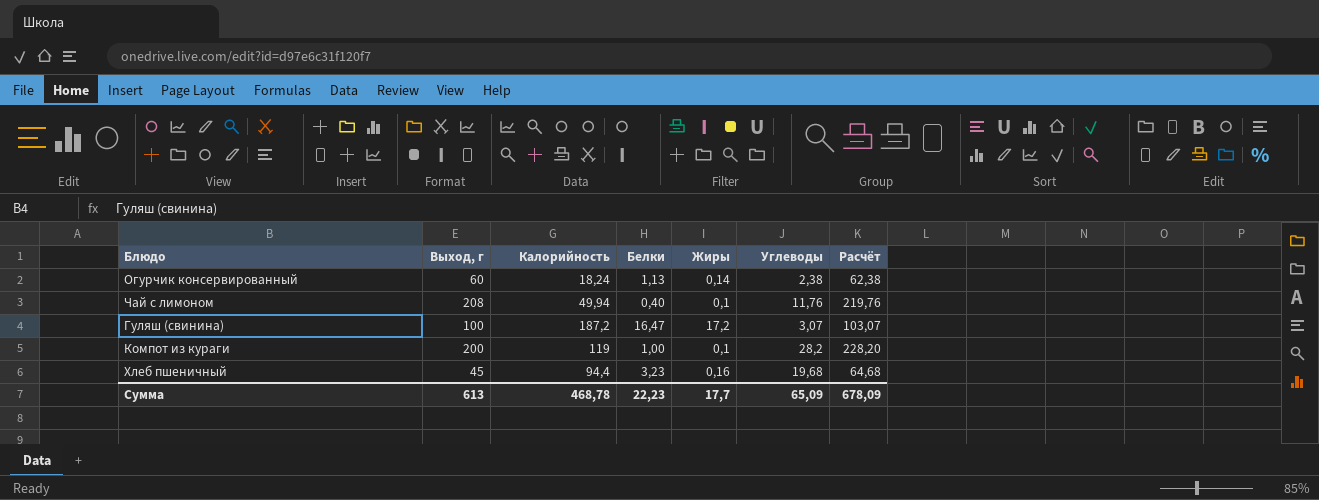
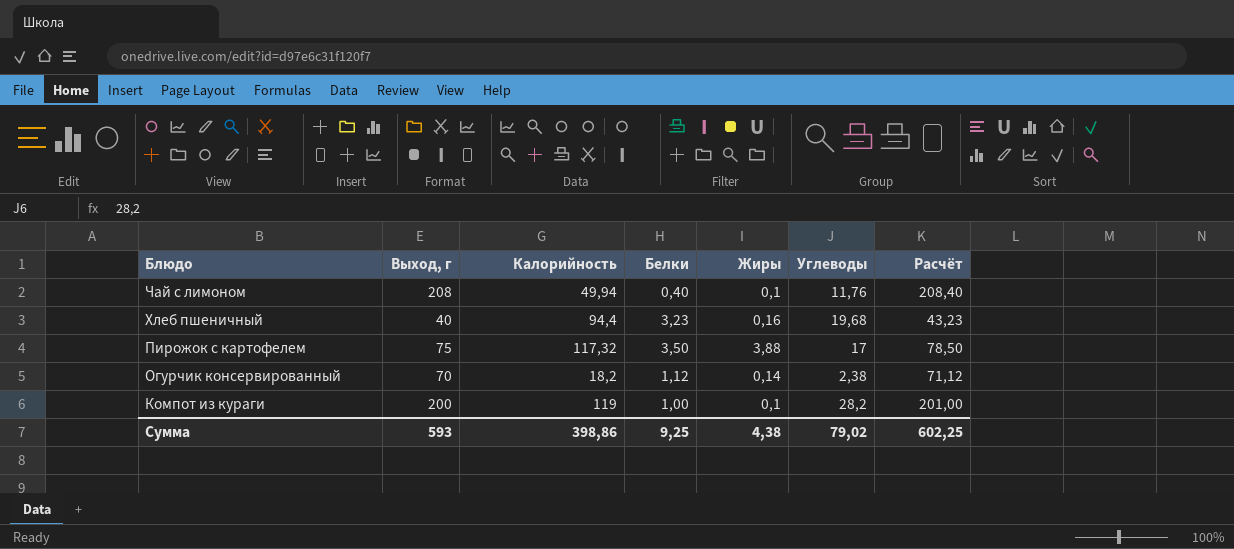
row order: none -> Блюдо descending
column Расчёт | formula: [Выход, г] + [Углеводы] -> [Выход, г] + [Белки]
row Гуляш (свинина): 100 | 187,2 | 16,47 | 17,2 | 3,07 | 103,07 -> none
Хлеб пшеничный | Выход, г: 45 -> 40
row Пирожок с картофелем: none -> 75 | 117,32 | 3,50 | 3,88 | 17 | 78,50
Огурчик консервированный | Выход, г: 60 -> 70
Огурчик консервированный | Калорийность: 18,24 -> 18,2
Огурчик консервированный | Белки: 1,13 -> 1,12
Сумма | Выход, г: 613 -> 593
Сумма | Калорийность: 468,78 -> 398,86
Сумма | Белки: 22,23 -> 9,25
Сумма | Жиры: 17,7 -> 4,38
Сумма | Углеводы: 65,09 -> 79,02
Сумма | Расчёт: 678,09 -> 602,25

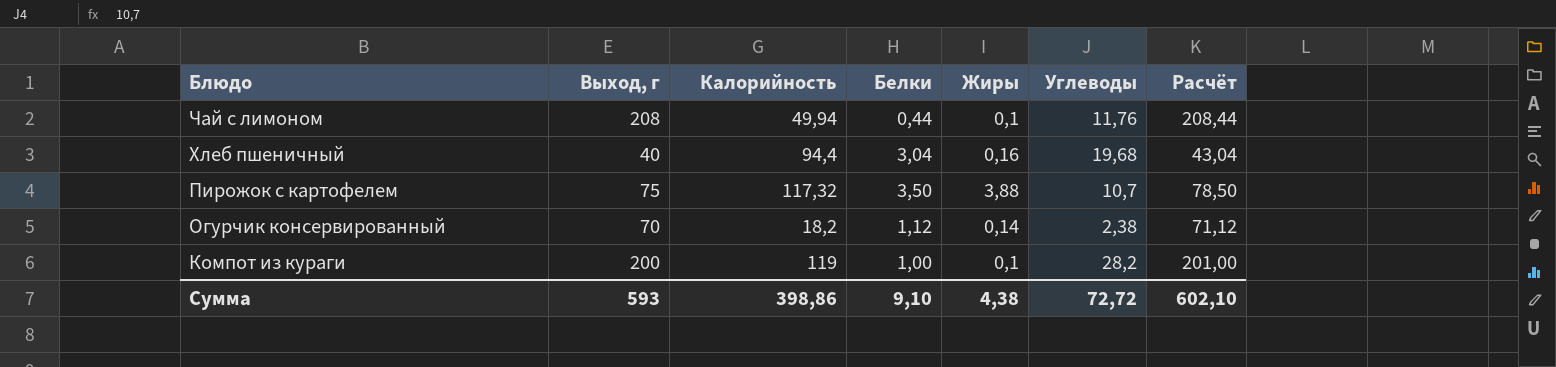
Чай с лимоном | Белки: 0,40 -> 0,44
Чай с лимоном | Расчёт: 208,40 -> 208,44
Хлеб пшеничный | Белки: 3,23 -> 3,04
Хлеб пшеничный | Расчёт: 43,23 -> 43,04
Пирожок с картофелем | Углеводы: 17 -> 10,7
Сумма | Белки: 9,25 -> 9,10
Сумма | Углеводы: 79,02 -> 72,72
Сумма | Расчёт: 602,25 -> 602,10

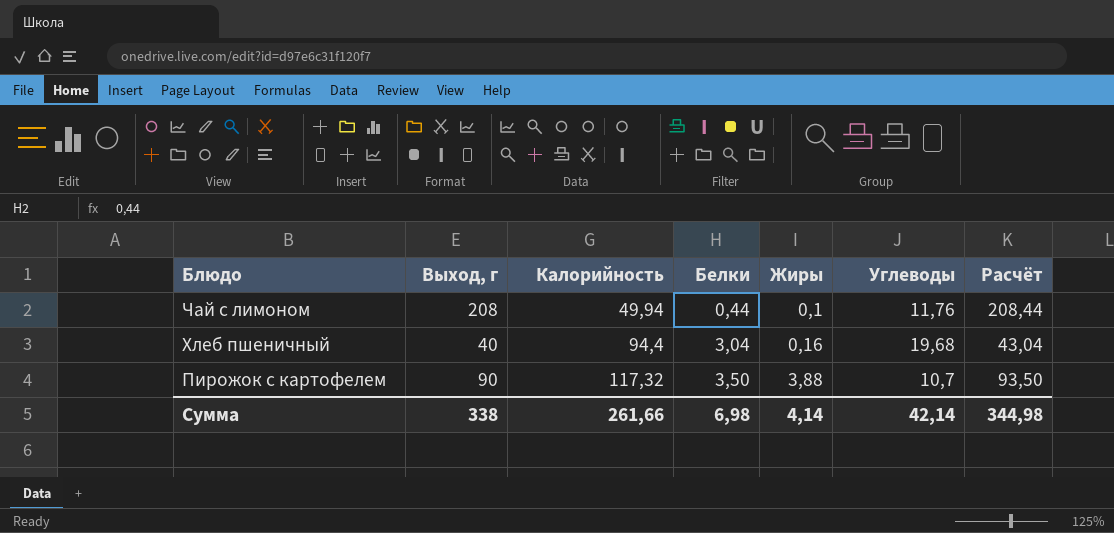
row Огурчик консервированный: 70 | 18,2 | 1,12 | 0,14 | 2,38 | 71,12 -> none
row Компот из кураги: 200 | 119 | 1,00 | 0,1 | 28,2 | 201,00 -> none
Пирожок с картофелем | Выход, г: 75 -> 90
Пирожок с картофелем | Расчёт: 78,50 -> 93,50
Сумма | Выход, г: 593 -> 338
Сумма | Калорийность: 398,86 -> 261,66
Сумма | Белки: 9,10 -> 6,98
Сумма | Жиры: 4,38 -> 4,14
Сумма | Углеводы: 72,72 -> 42,14
Сумма | Расчёт: 602,10 -> 344,98

